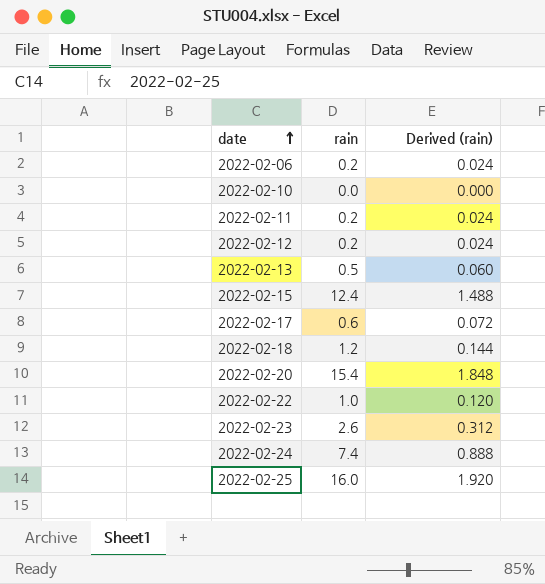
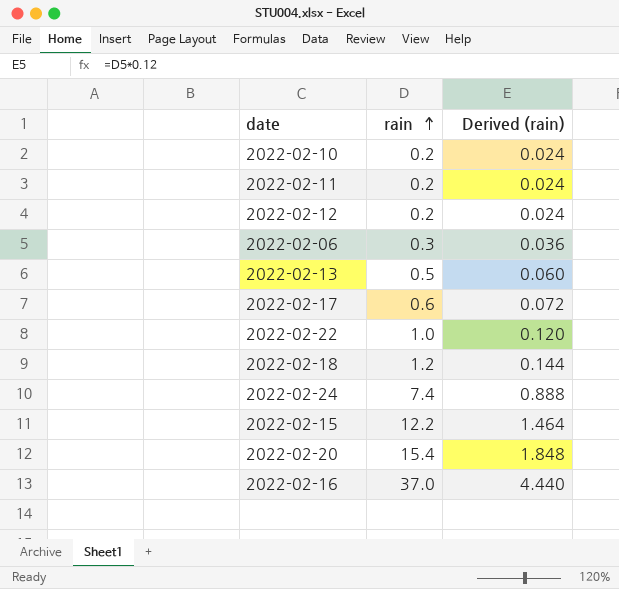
row order: date ascending -> rain ascending
row 2022-02-23: 2.6 | 0.312 -> none
row 2022-02-25: 16.0 | 1.920 -> none
2022-02-10 | rain: 0.0 -> 0.2
2022-02-10 | Derived (rain): 0.000 -> 0.024
2022-02-06 | rain: 0.2 -> 0.3
2022-02-06 | Derived (rain): 0.024 -> 0.036
2022-02-15 | rain: 12.4 -> 12.2
2022-02-15 | Derived (rain): 1.488 -> 1.464
row 2022-02-16: none -> 37.0 | 4.440

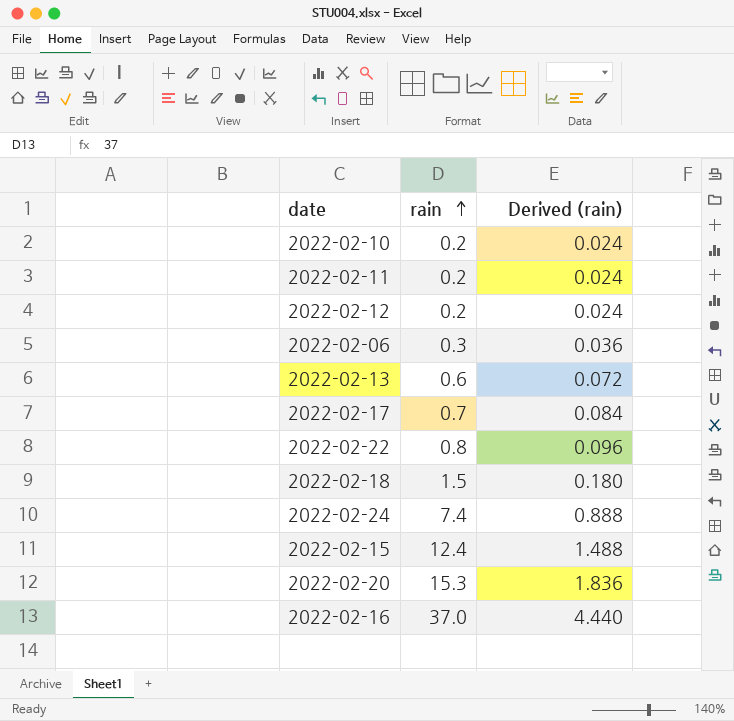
2022-02-13 | rain: 0.5 -> 0.6
2022-02-13 | Derived (rain): 0.060 -> 0.072
2022-02-17 | rain: 0.6 -> 0.7
2022-02-17 | Derived (rain): 0.072 -> 0.084
2022-02-22 | rain: 1.0 -> 0.8
2022-02-22 | Derived (rain): 0.120 -> 0.096
2022-02-18 | rain: 1.2 -> 1.5
2022-02-18 | Derived (rain): 0.144 -> 0.180
2022-02-15 | rain: 12.2 -> 12.4
2022-02-15 | Derived (rain): 1.464 -> 1.488
2022-02-20 | rain: 15.4 -> 15.3
2022-02-20 | Derived (rain): 1.848 -> 1.836

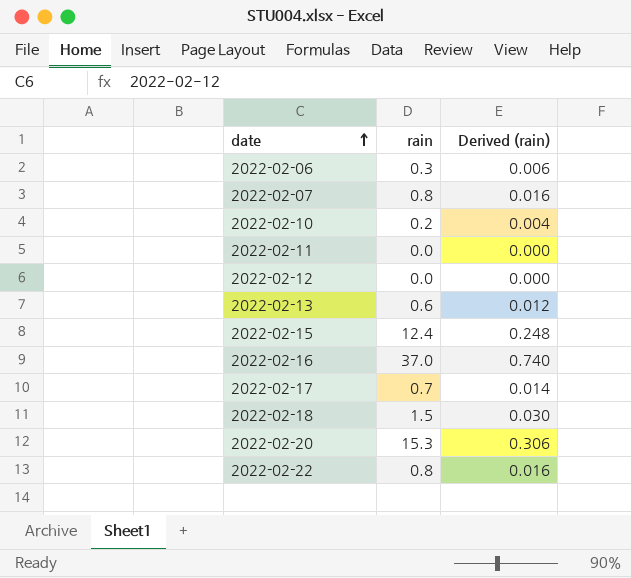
row order: rain ascending -> date ascending
column Derived (rain) | formula: [rain] * 0.12 -> [rain] * 0.02
row 2022-02-24: 7.4 | 0.888 -> none
row 2022-02-07: none -> 0.8 | 0.016
2022-02-11 | rain: 0.2 -> 0.0
2022-02-12 | rain: 0.2 -> 0.0

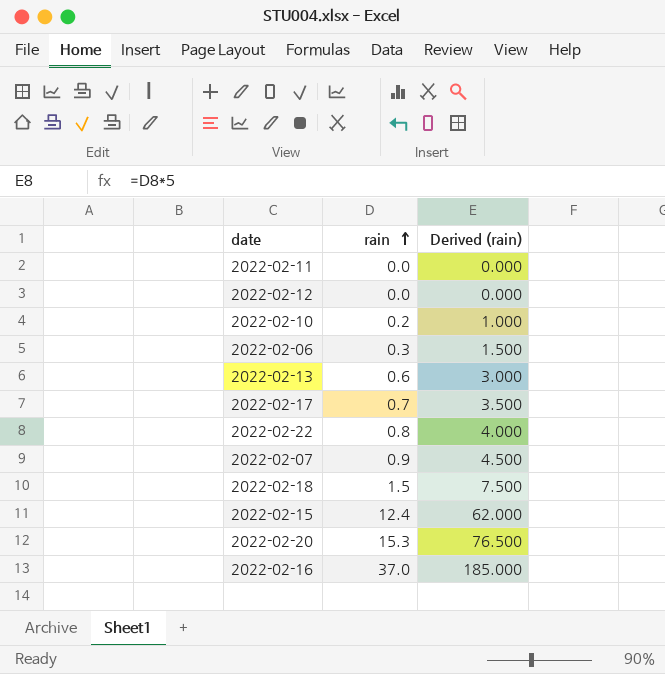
row order: date ascending -> rain ascending
column Derived (rain) | formula: [rain] * 0.02 -> [rain] * 5
2022-02-07 | rain: 0.8 -> 0.9

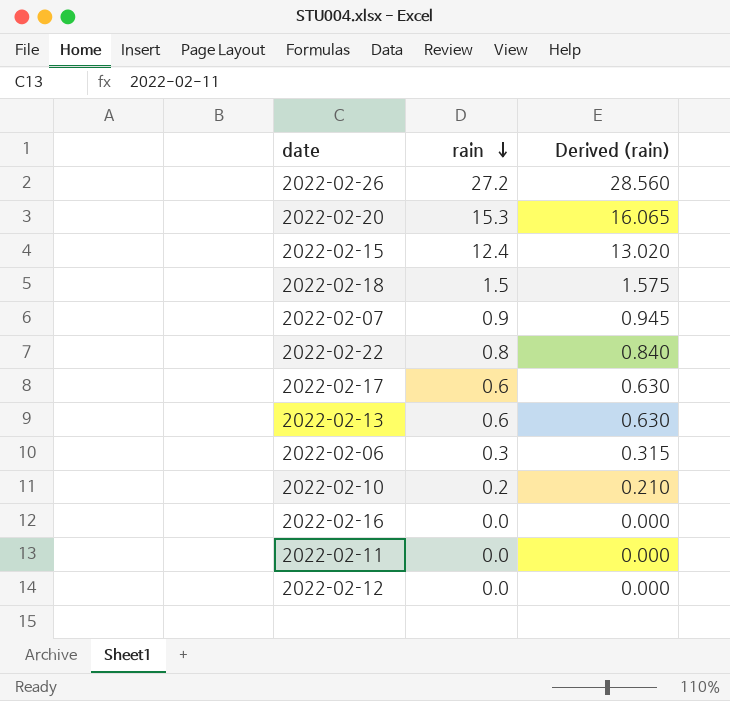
row order: rain ascending -> rain descending
column Derived (rain) | formula: [rain] * 5 -> [rain] * 1.05
row 2022-02-26: none -> 27.2 | 28.560
2022-02-17 | rain: 0.7 -> 0.6
2022-02-16 | rain: 37.0 -> 0.0

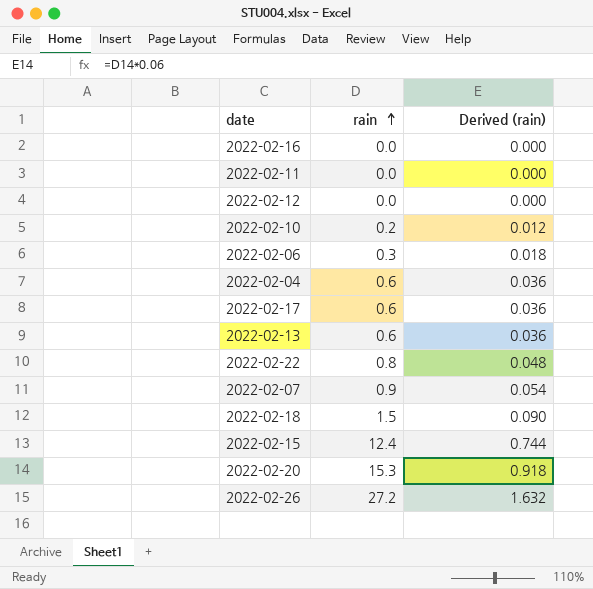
row order: rain descending -> rain ascending
column Derived (rain) | formula: [rain] * 1.05 -> [rain] * 0.06
row 2022-02-04: none -> 0.6 | 0.036

